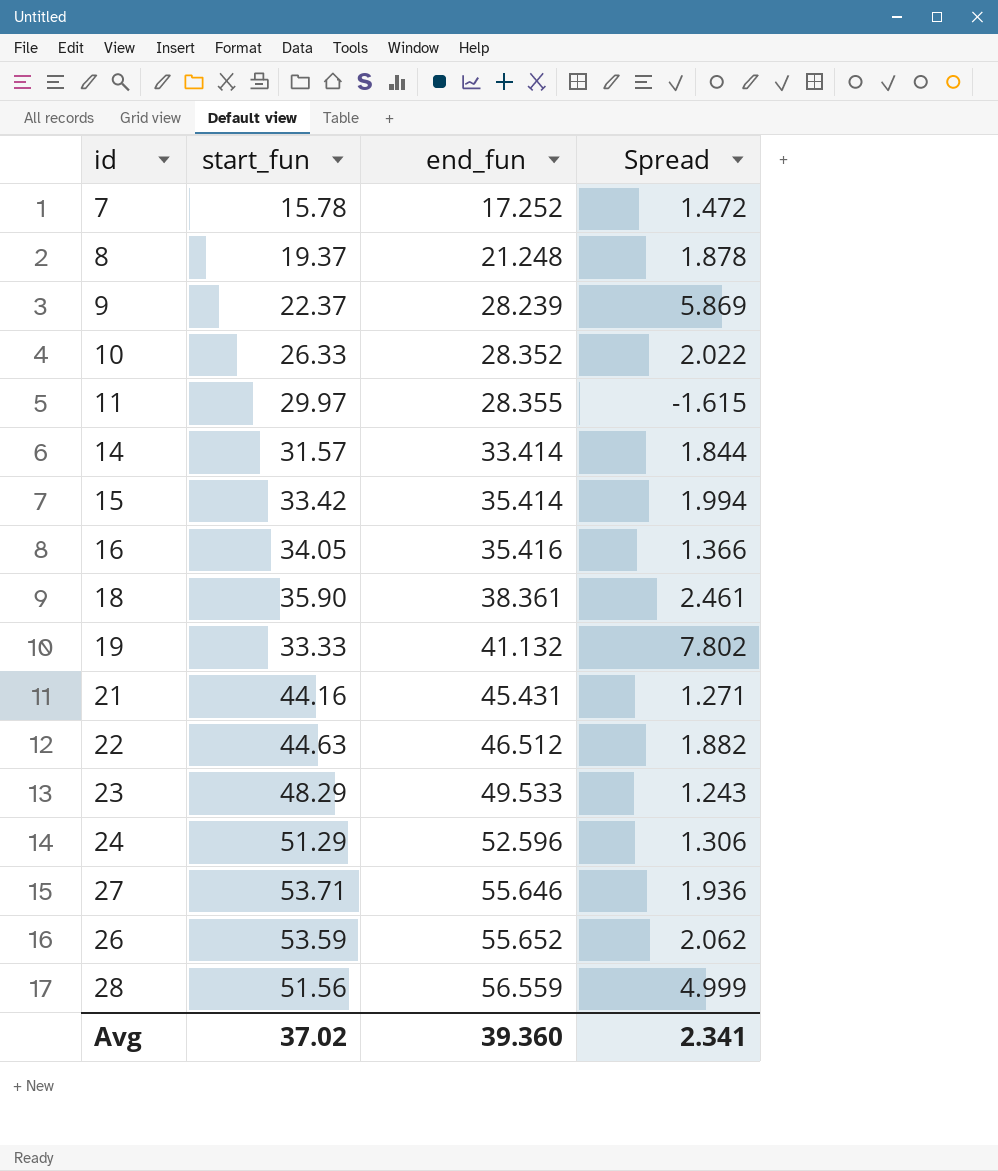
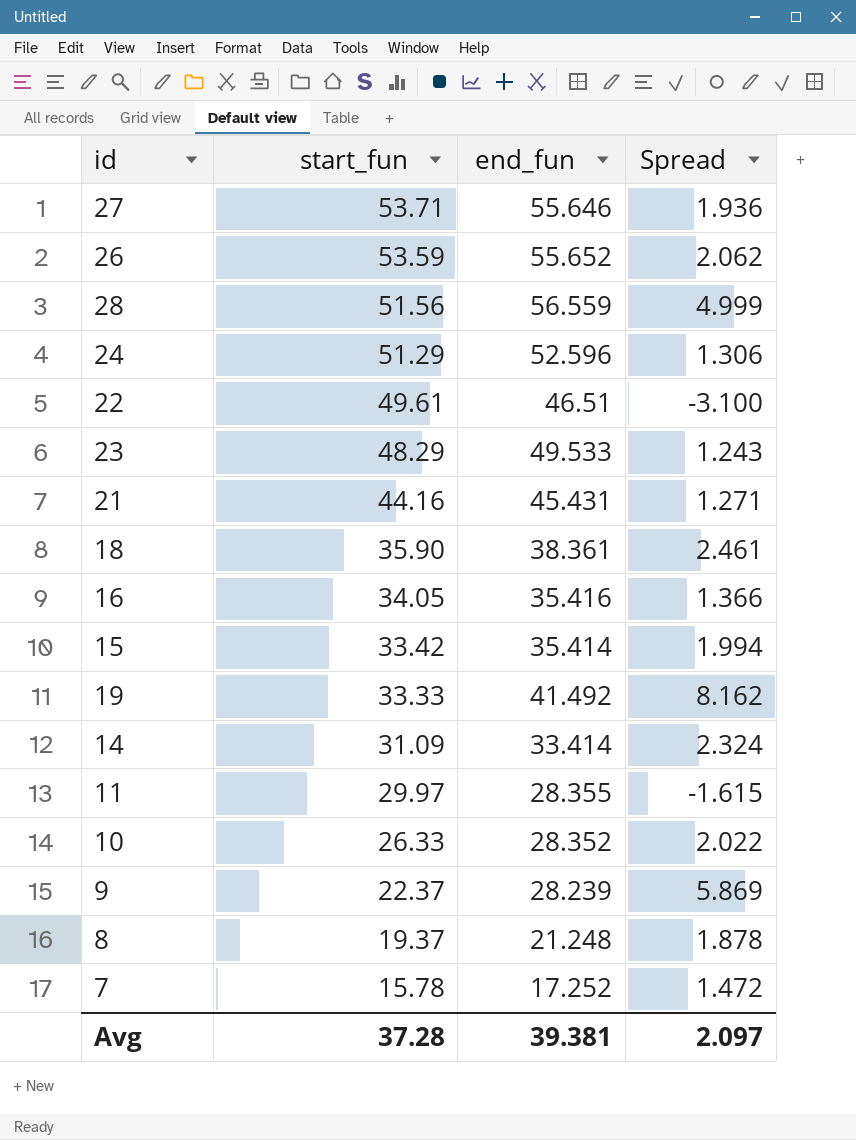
row order: end_fun ascending -> start_fun descending
22 | start_fun: 44.63 -> 49.61
22 | end_fun: 46.512 -> 46.51
22 | Spread: 1.882 -> -3.100
19 | end_fun: 41.132 -> 41.492
19 | Spread: 7.802 -> 8.162
14 | start_fun: 31.57 -> 31.09
14 | Spread: 1.844 -> 2.324
Avg | start_fun: 37.02 -> 37.28
Avg | end_fun: 39.360 -> 39.381
Avg | Spread: 2.341 -> 2.097

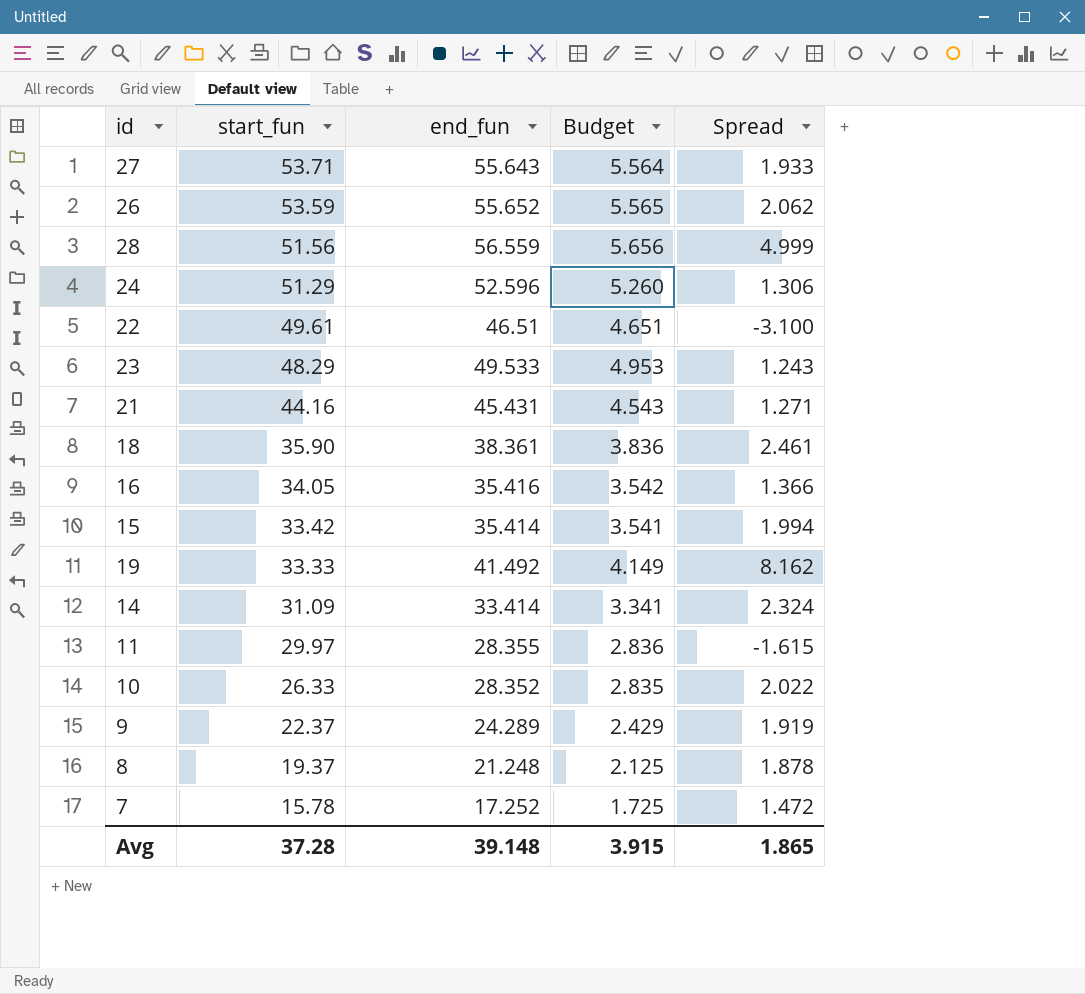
column Budget | formula: none -> [end_fun] * 0.1
27 | end_fun: 55.646 -> 55.643
27 | Spread: 1.936 -> 1.933
9 | end_fun: 28.239 -> 24.289
9 | Spread: 5.869 -> 1.919
Avg | end_fun: 39.381 -> 39.148
Avg | Spread: 2.097 -> 1.865

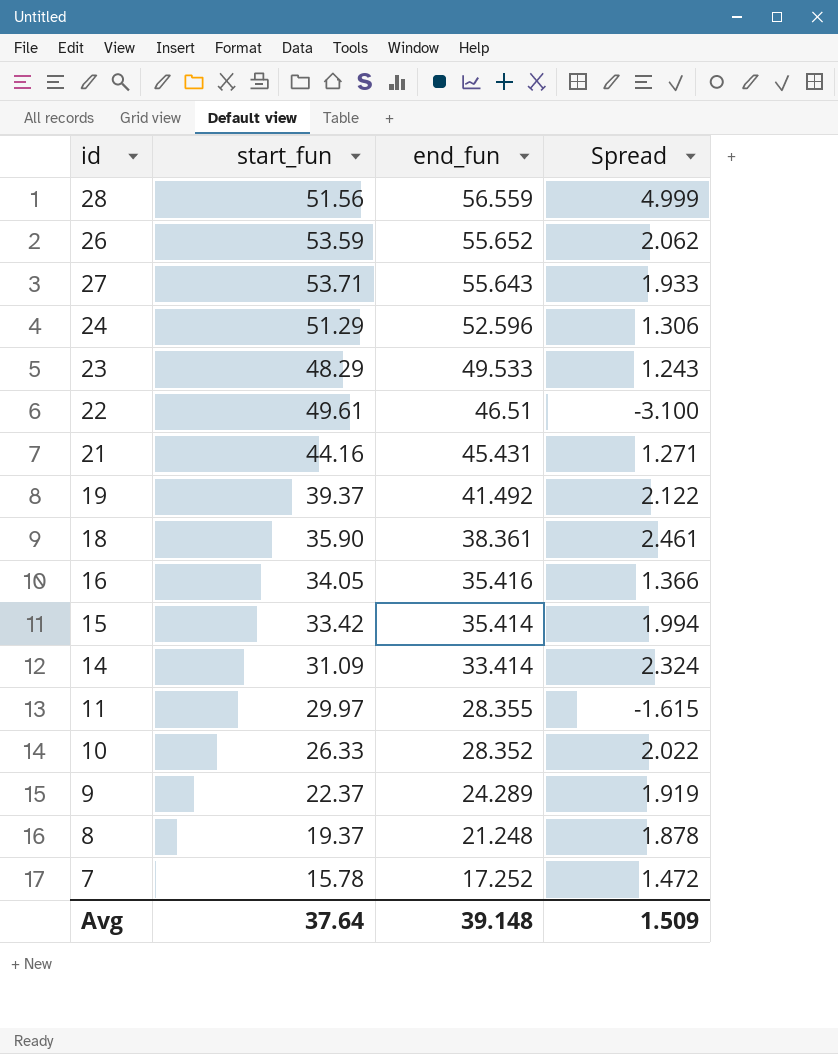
row order: start_fun descending -> end_fun descending
column Budget | formula: [end_fun] * 0.1 -> none
19 | start_fun: 33.33 -> 39.37
19 | Spread: 8.162 -> 2.122
Avg | start_fun: 37.28 -> 37.64
Avg | Spread: 1.865 -> 1.509

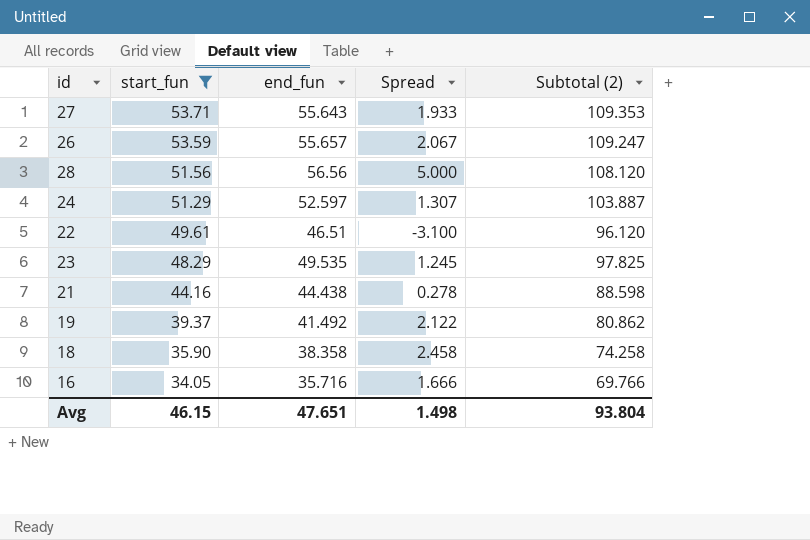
filter: none -> start_fun >= 34.05
row order: end_fun descending -> start_fun descending
column Subtotal (2) | formula: none -> [start_fun] + [end_fun]
26 | end_fun: 55.652 -> 55.657
26 | Spread: 2.062 -> 2.067
28 | end_fun: 56.559 -> 56.56
28 | Spread: 4.999 -> 5.000
24 | end_fun: 52.596 -> 52.597
24 | Spread: 1.306 -> 1.307
23 | end_fun: 49.533 -> 49.535
23 | Spread: 1.243 -> 1.245
21 | end_fun: 45.431 -> 44.438
21 | Spread: 1.271 -> 0.278
18 | end_fun: 38.361 -> 38.358
18 | Spread: 2.461 -> 2.458
16 | end_fun: 35.416 -> 35.716
16 | Spread: 1.366 -> 1.666
Avg | start_fun: 37.64 -> 46.15
Avg | end_fun: 39.148 -> 47.651
Avg | Spread: 1.509 -> 1.498

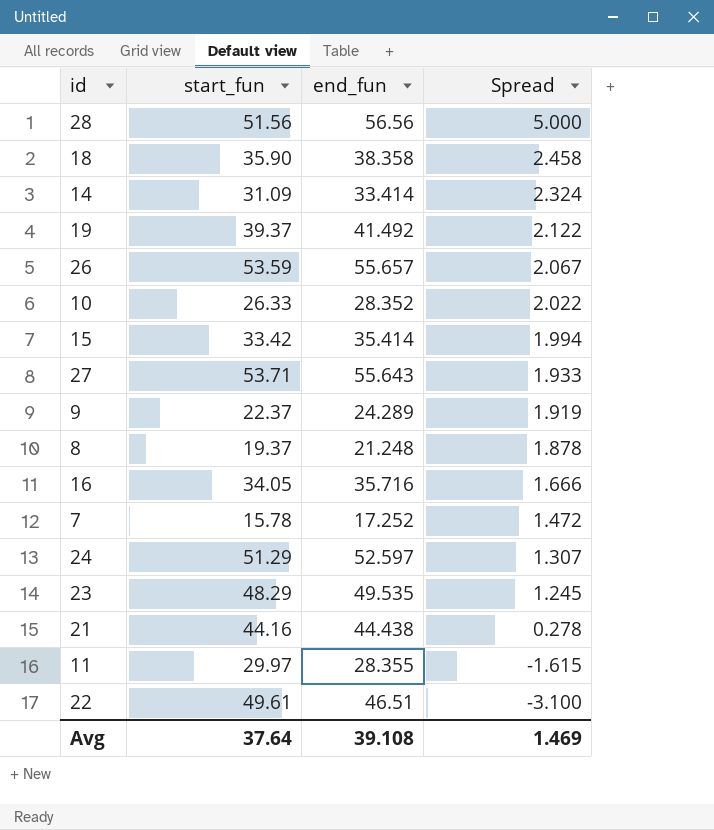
filter: start_fun >= 34.05 -> none
row order: start_fun descending -> Spread descending
column Subtotal (2) | formula: [start_fun] + [end_fun] -> none
Avg | start_fun: 46.15 -> 37.64
Avg | end_fun: 47.651 -> 39.108
Avg | Spread: 1.498 -> 1.469

